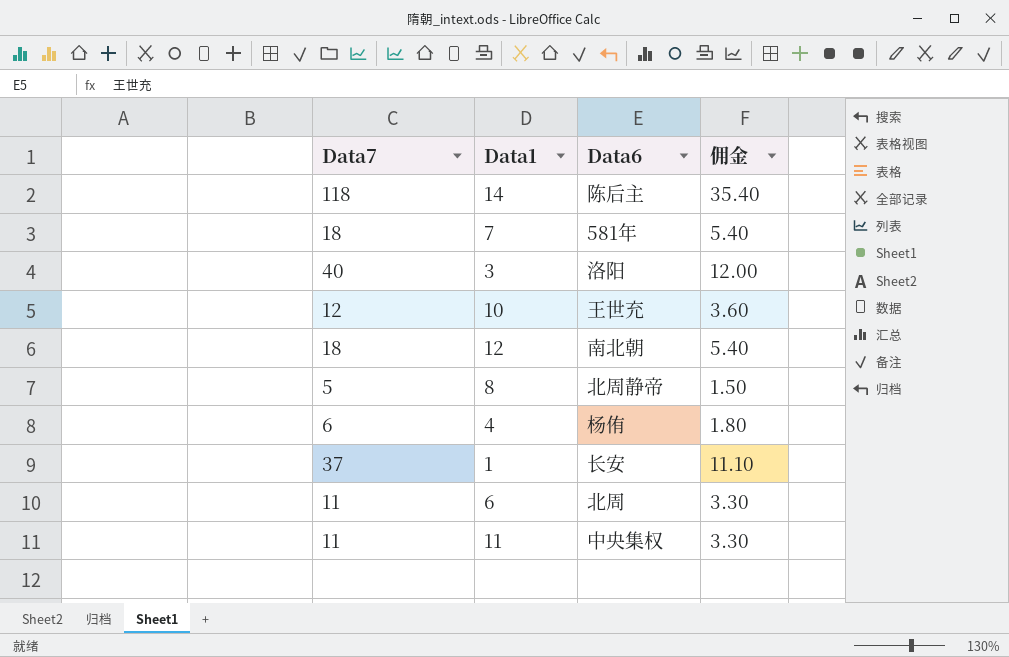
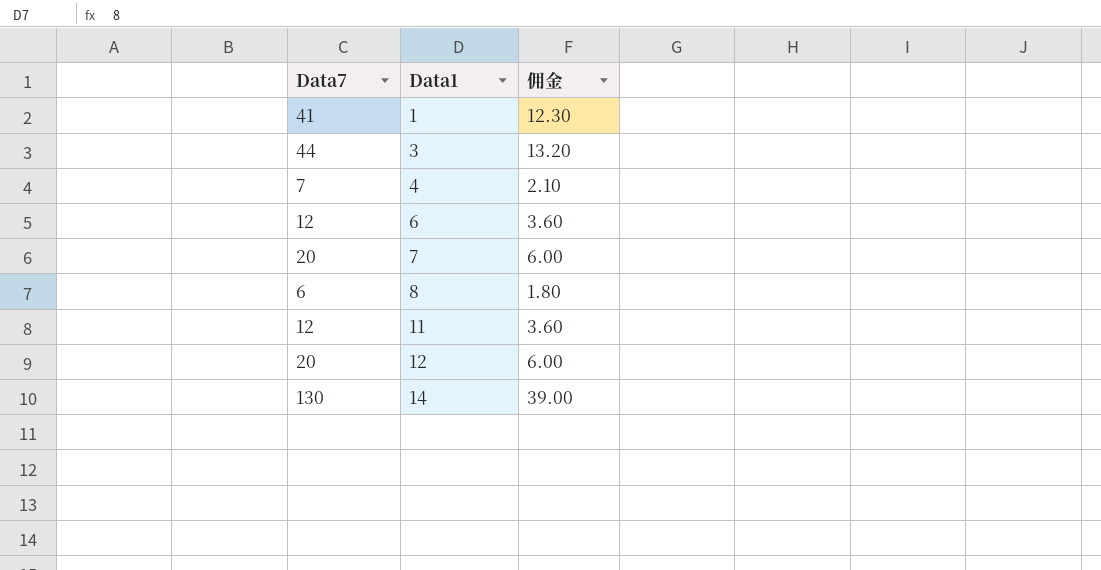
row order: none -> Data1 ascending
column Data6 | position: 3 -> none
row 10: 12 | 王世充 | 3.60 -> none
1 | Data7: 37 -> 41
1 | 佣金: 11.10 -> 12.30
3 | Data7: 40 -> 44
3 | 佣金: 12.00 -> 13.20
4 | Data7: 6 -> 7
4 | 佣金: 1.80 -> 2.10
6 | Data7: 11 -> 12
6 | 佣金: 3.30 -> 3.60
7 | Data7: 18 -> 20
7 | 佣金: 5.40 -> 6.00
8 | Data7: 5 -> 6
8 | 佣金: 1.50 -> 1.80
11 | Data7: 11 -> 12
11 | 佣金: 3.30 -> 3.60
12 | Data7: 18 -> 20
12 | 佣金: 5.40 -> 6.00
14 | Data7: 118 -> 130
14 | 佣金: 35.40 -> 39.00

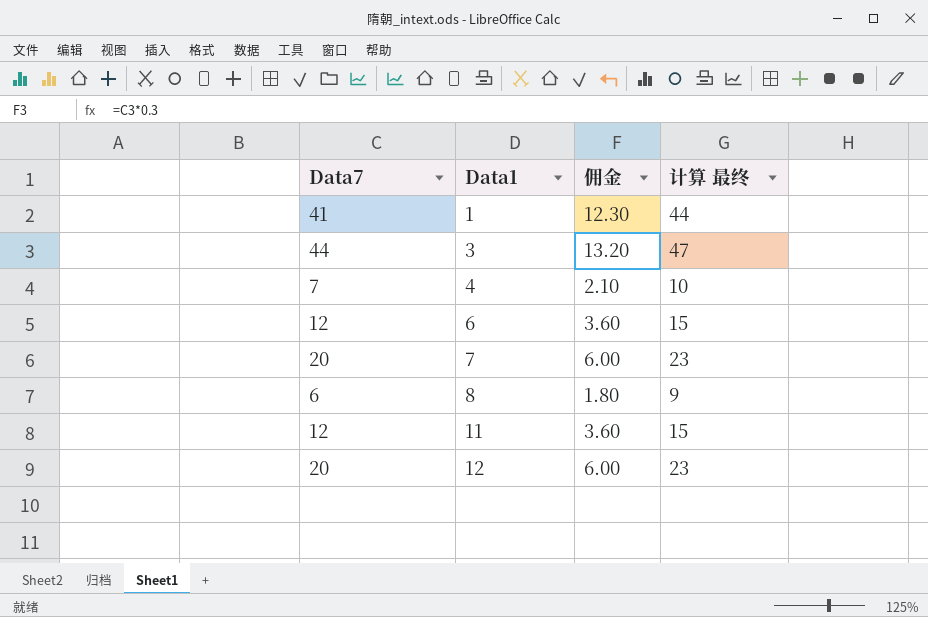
column 计算 最终 | formula: none -> [Data7] + 3
row 14: 130 | 39.00 -> none

